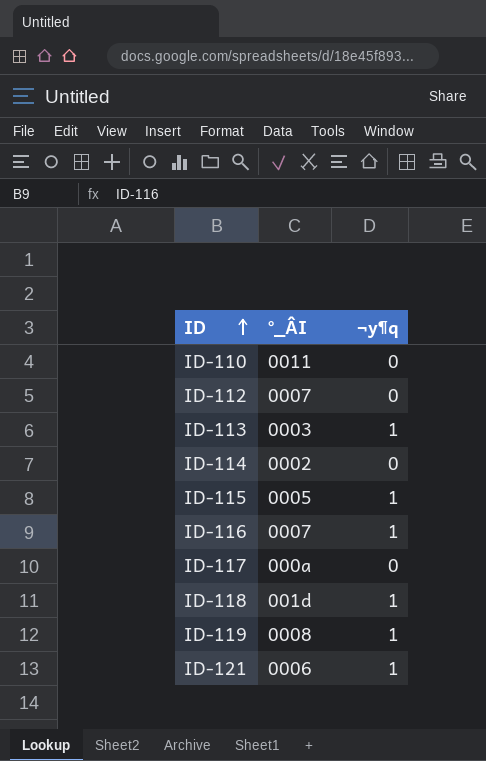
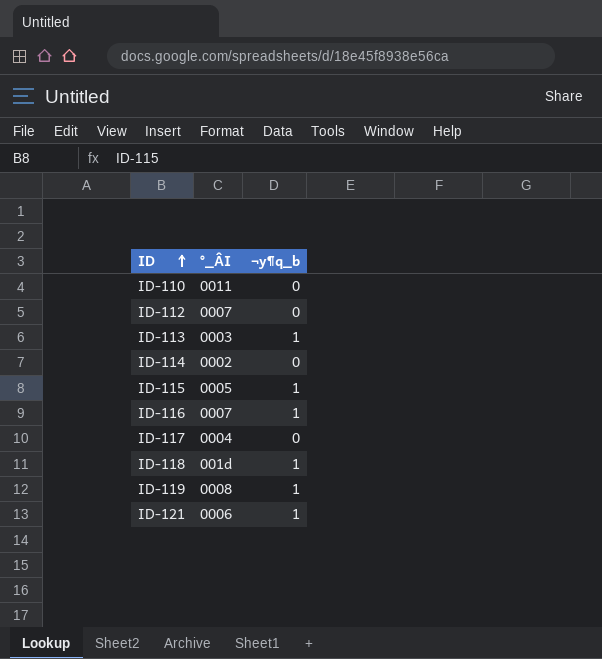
column name: ¬y¶q -> ¬y¶q_b
ID-117 | °_ÂI: 000a -> 0004

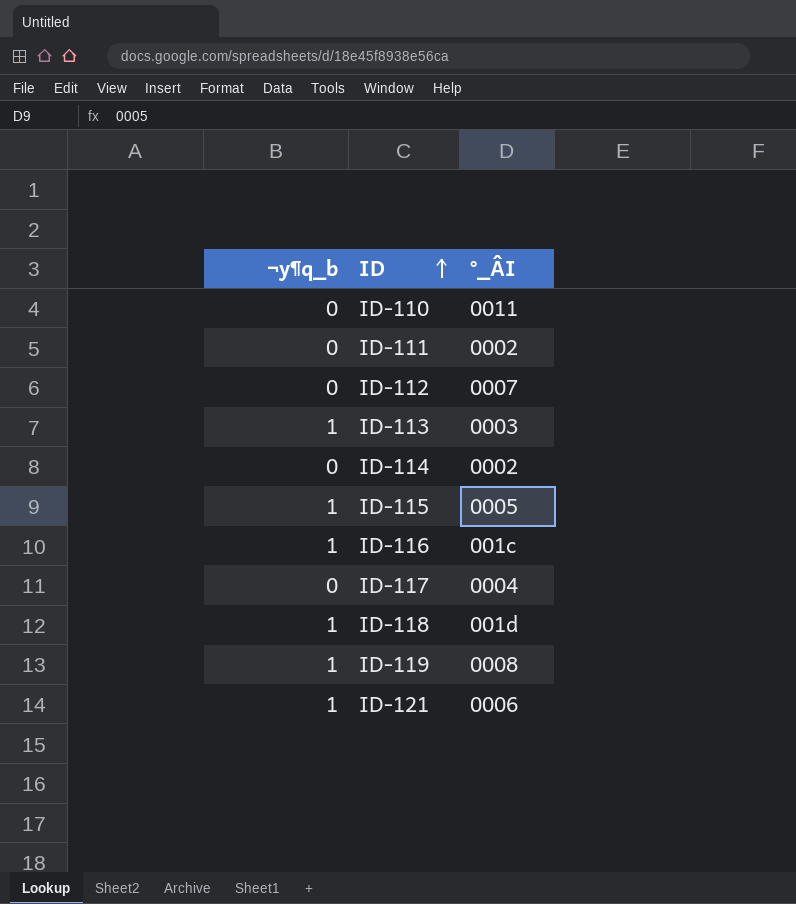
column ¬y¶q_b | position: 3 -> 1
row ID-111: none -> 0 | 0002
ID-116 | °_ÂI: 0007 -> 001c

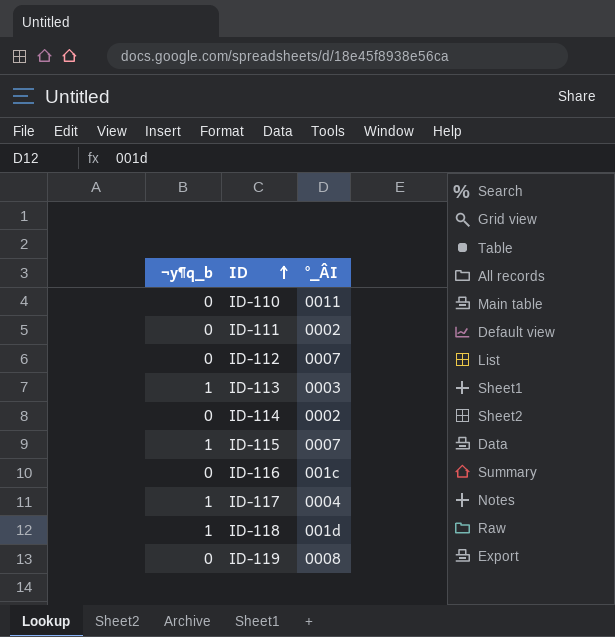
row ID-121: 1 | 0006 -> none
ID-115 | °_ÂI: 0005 -> 0007
ID-116 | ¬y¶q_b: 1 -> 0
ID-117 | ¬y¶q_b: 0 -> 1
ID-119 | ¬y¶q_b: 1 -> 0

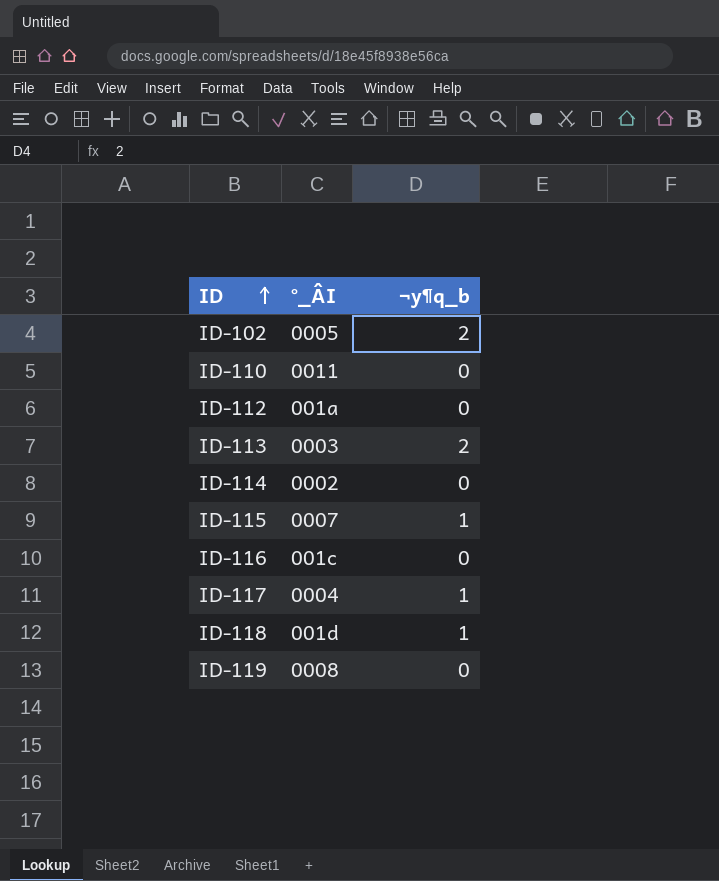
column ¬y¶q_b | position: 1 -> 3
row ID-111: 0 | 0002 -> none
row ID-102: none -> 0005 | 2
ID-112 | °_ÂI: 0007 -> 001a
ID-113 | ¬y¶q_b: 1 -> 2

